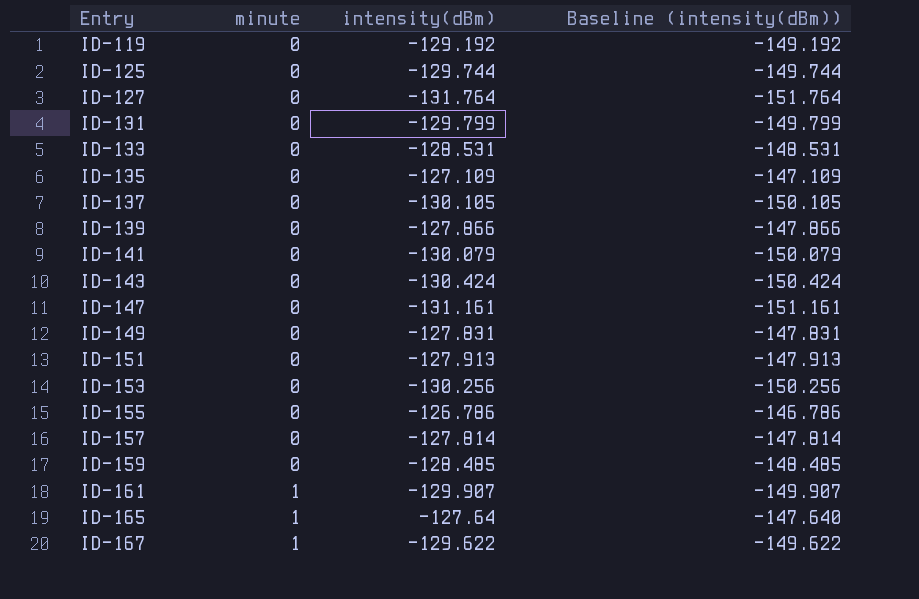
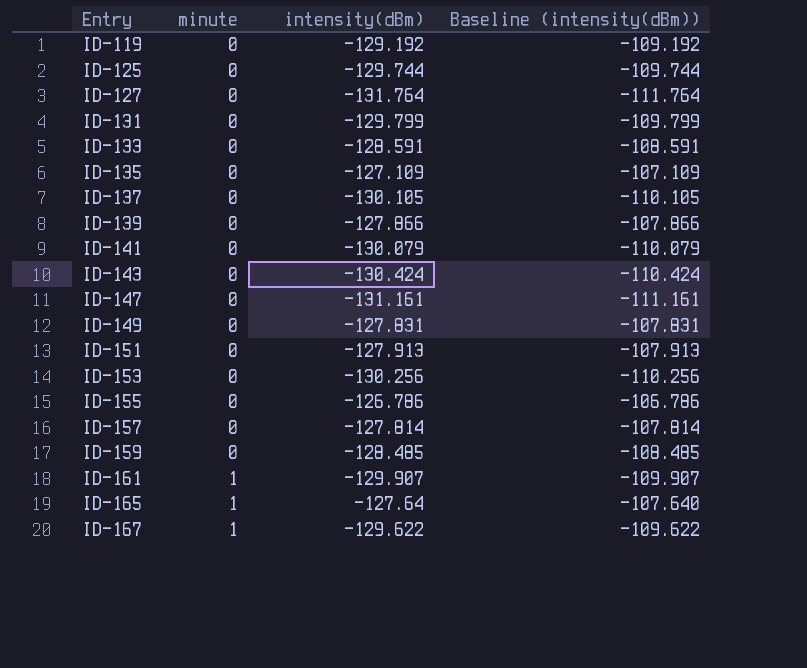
column Baseline (intensity(dBm)) | formula: [intensity(dBm)] - 20 -> [intensity(dBm)] + 20
ID-133 | intensity(dBm): -128.531 -> -128.591

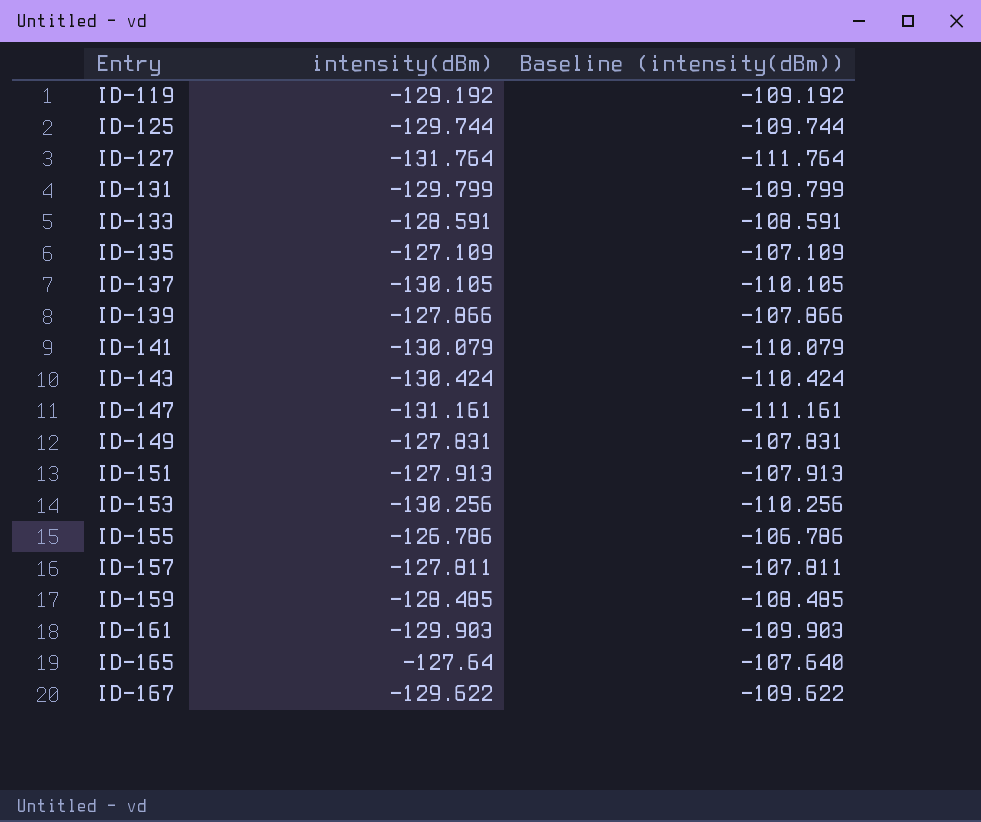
column minute | position: 2 -> none
ID-157 | intensity(dBm): -127.814 -> -127.811
ID-157 | Baseline (intensity(dBm)): -107.814 -> -107.811
ID-161 | intensity(dBm): -129.907 -> -129.903
ID-161 | Baseline (intensity(dBm)): -109.907 -> -109.903

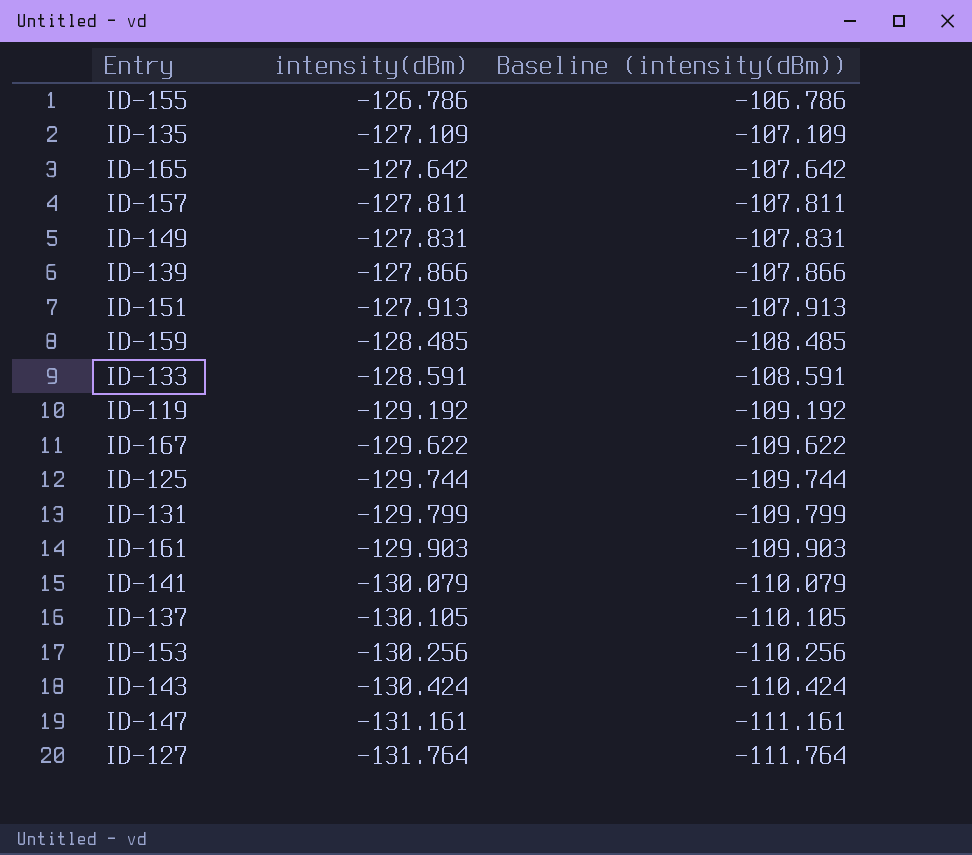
row order: Entry ascending -> intensity(dBm) descending
ID-165 | intensity(dBm): -127.64 -> -127.642
ID-165 | Baseline (intensity(dBm)): -107.640 -> -107.642

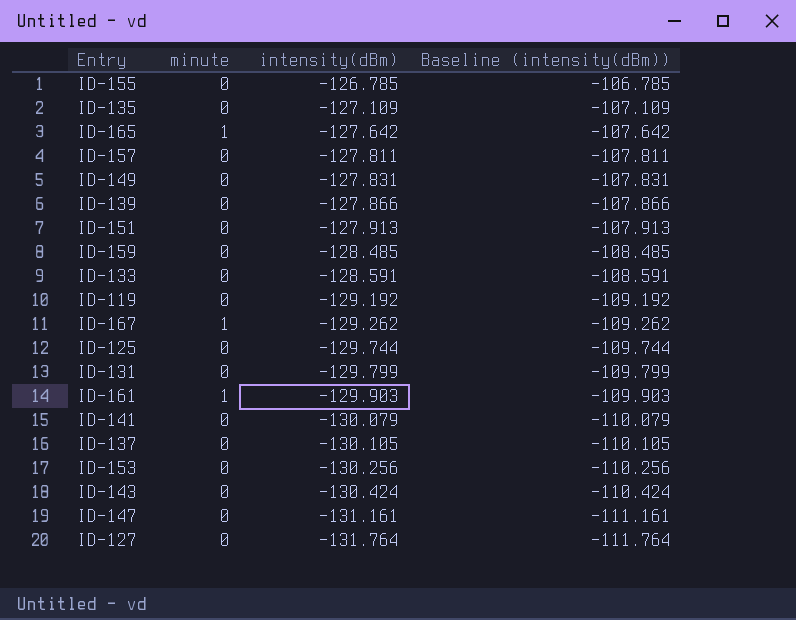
column minute | position: none -> 2
ID-155 | intensity(dBm): -126.786 -> -126.785
ID-155 | Baseline (intensity(dBm)): -106.786 -> -106.785
ID-167 | intensity(dBm): -129.622 -> -129.262
ID-167 | Baseline (intensity(dBm)): -109.622 -> -109.262

